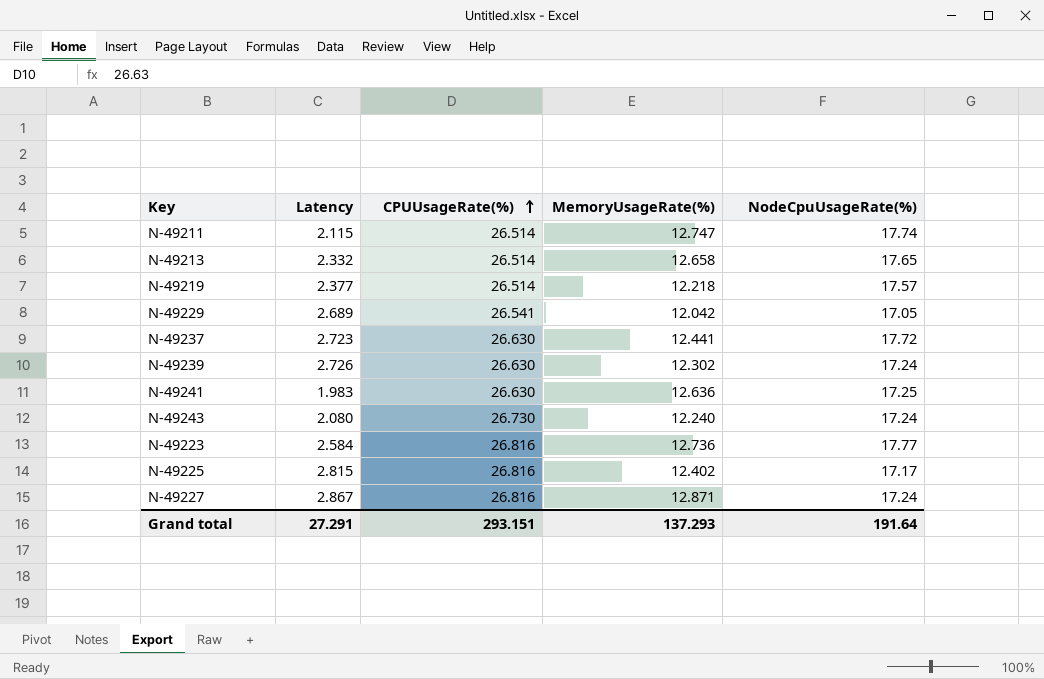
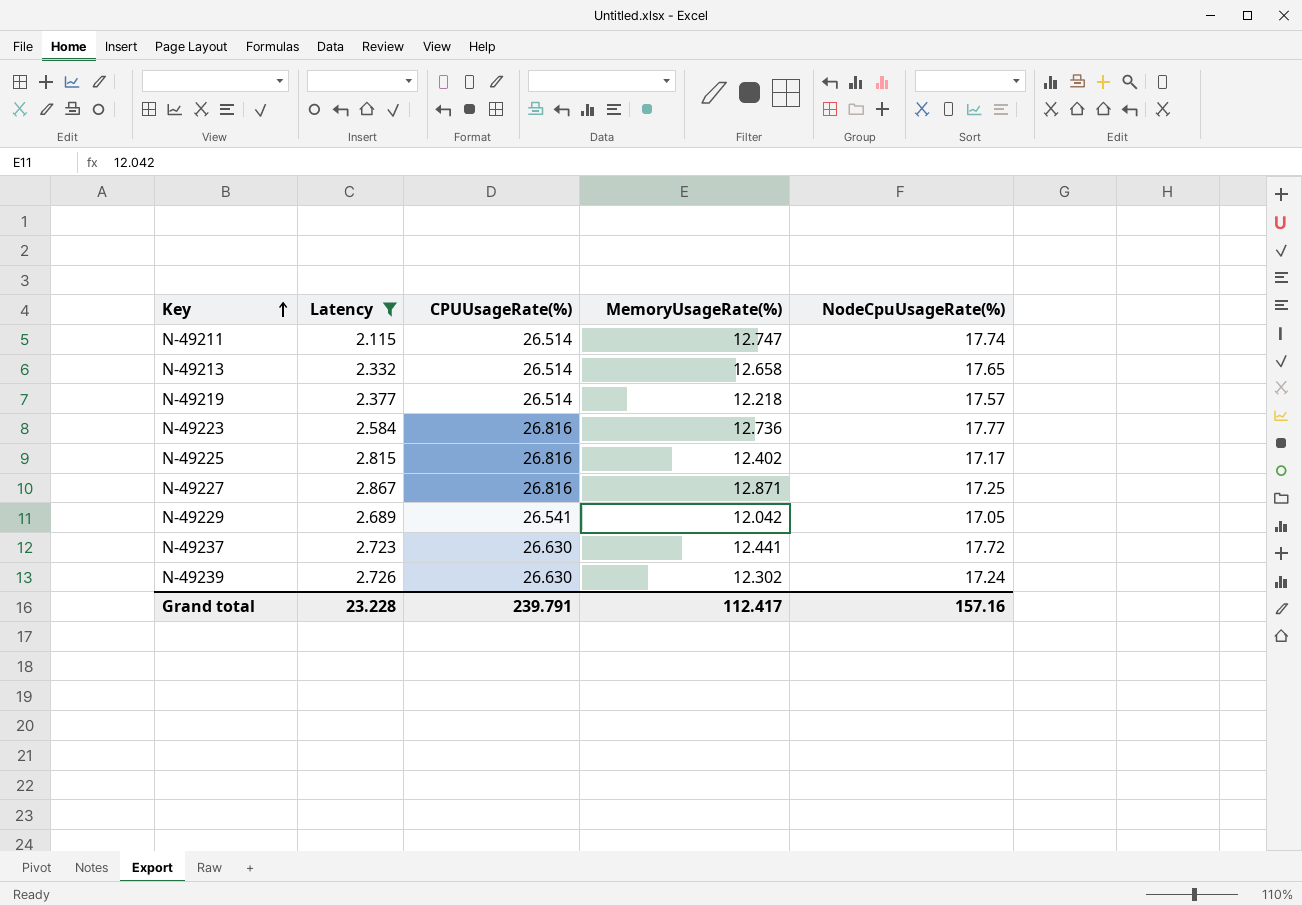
filter: none -> Latency >= 2.115
row order: CPUUsageRate(%) ascending -> Key ascending
N-49227 | NodeCpuUsageRate(%): 17.24 -> 17.25
Grand total | Latency: 27.291 -> 23.228
Grand total | CPUUsageRate(%): 293.151 -> 239.791
Grand total | MemoryUsageRate(%): 137.293 -> 112.417
Grand total | NodeCpuUsageRate(%): 191.64 -> 157.16

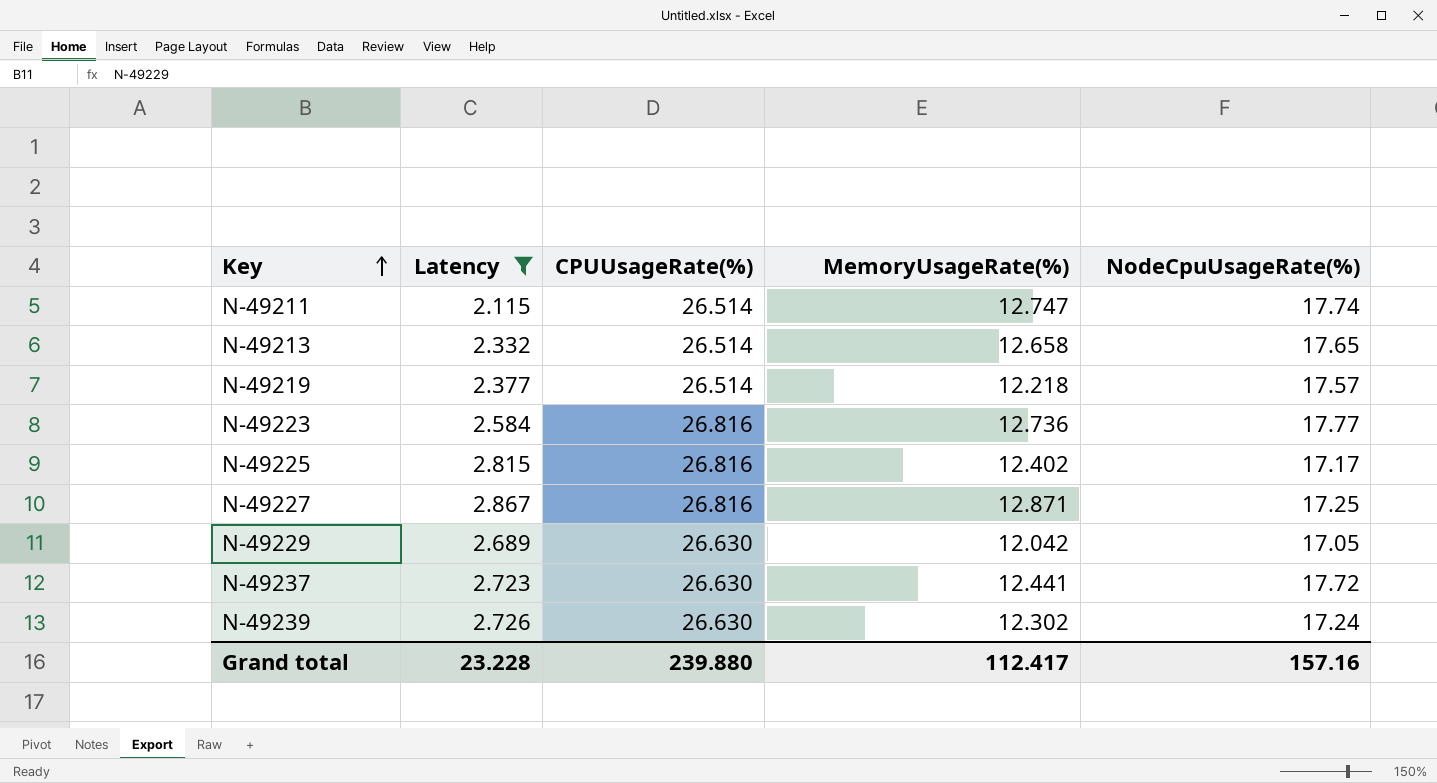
N-49229 | CPUUsageRate(%): 26.541 -> 26.630
Grand total | CPUUsageRate(%): 239.791 -> 239.880

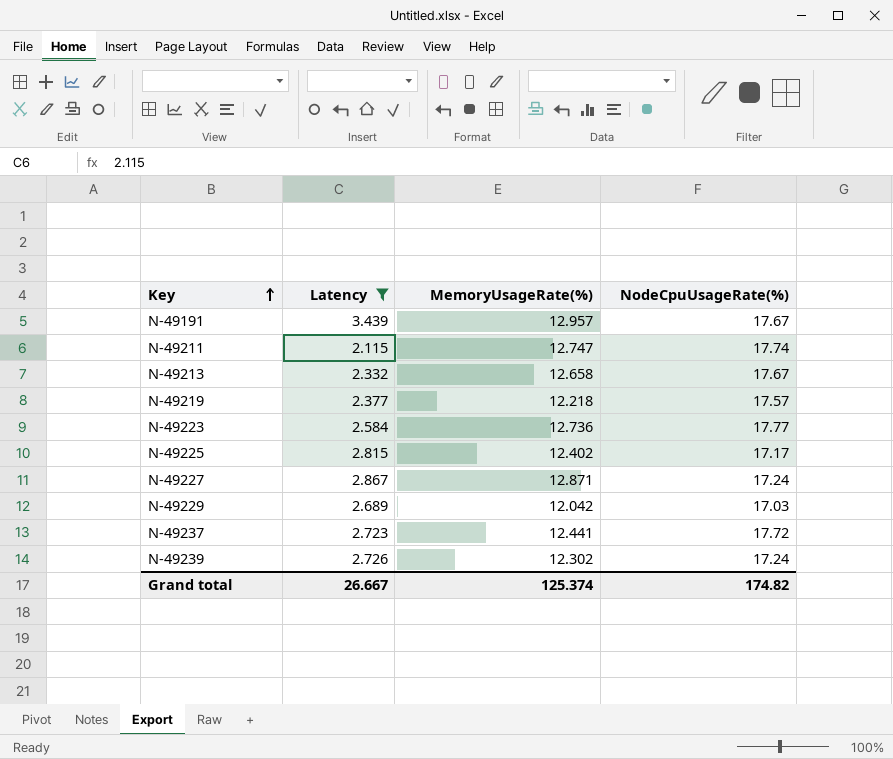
column CPUUsageRate(%) | position: 3 -> none
row N-49191: none -> 3.439 | 12.957 | 17.67
N-49213 | NodeCpuUsageRate(%): 17.65 -> 17.67
N-49227 | NodeCpuUsageRate(%): 17.25 -> 17.24
N-49229 | NodeCpuUsageRate(%): 17.05 -> 17.03
Grand total | Latency: 23.228 -> 26.667
Grand total | MemoryUsageRate(%): 112.417 -> 125.374
Grand total | NodeCpuUsageRate(%): 157.16 -> 174.82

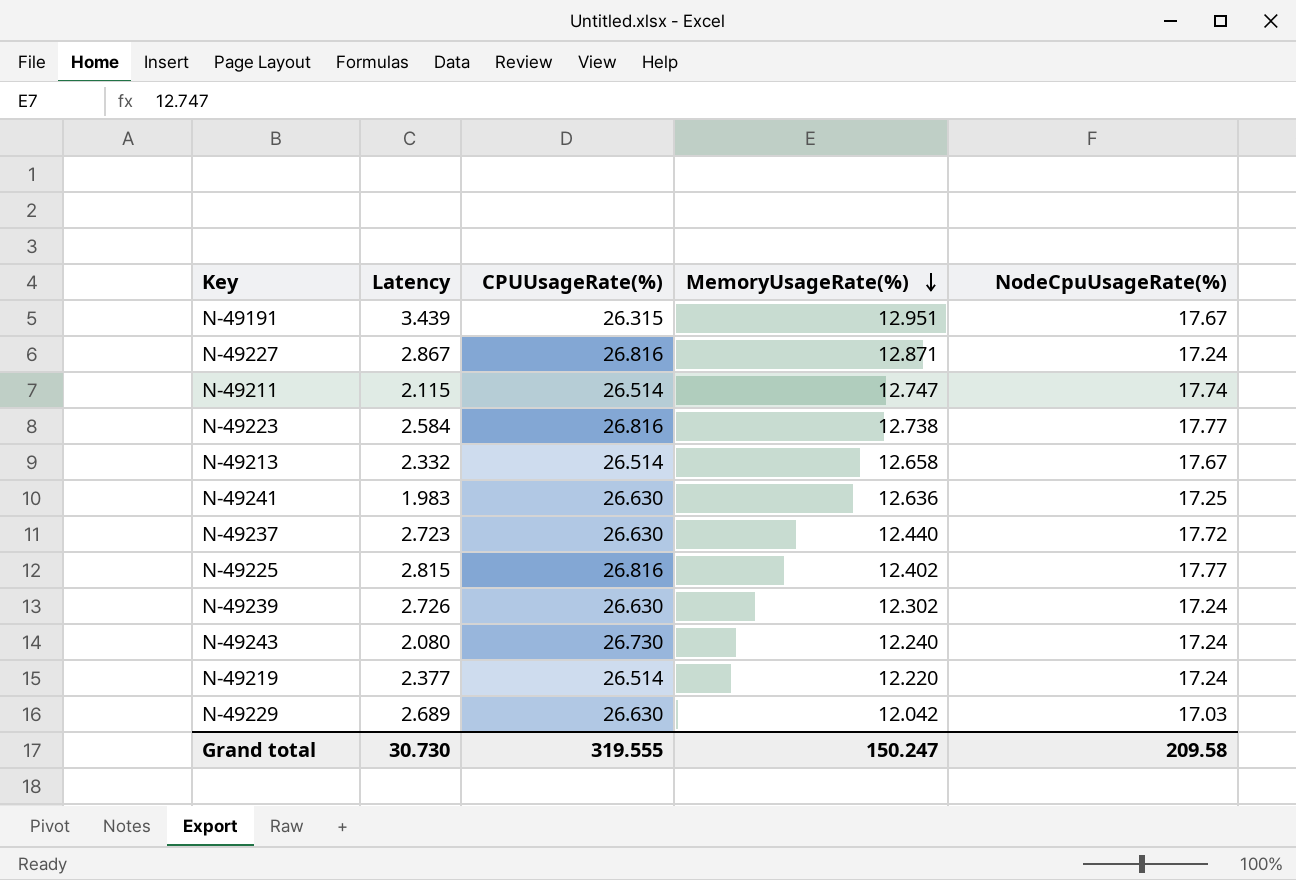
filter: Latency >= 2.115 -> none
row order: Key ascending -> MemoryUsageRate(%) descending
column CPUUsageRate(%) | position: none -> 3
N-49191 | MemoryUsageRate(%): 12.957 -> 12.951
N-49223 | MemoryUsageRate(%): 12.736 -> 12.738
N-49237 | MemoryUsageRate(%): 12.441 -> 12.440
N-49225 | NodeCpuUsageRate(%): 17.17 -> 17.77
N-49219 | MemoryUsageRate(%): 12.218 -> 12.220
N-49219 | NodeCpuUsageRate(%): 17.57 -> 17.24
Grand total | Latency: 26.667 -> 30.730
Grand total | MemoryUsageRate(%): 125.374 -> 150.247
Grand total | NodeCpuUsageRate(%): 174.82 -> 209.58

